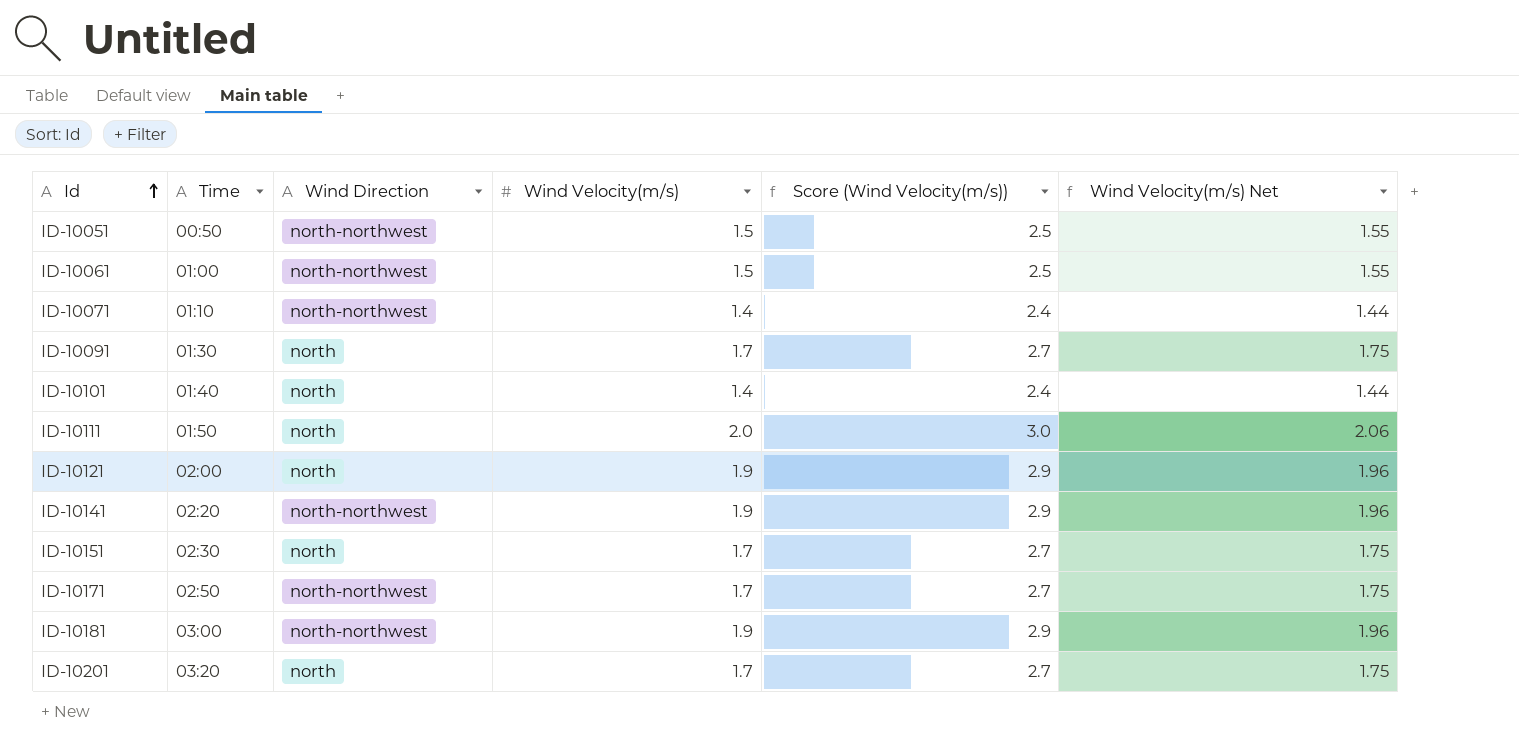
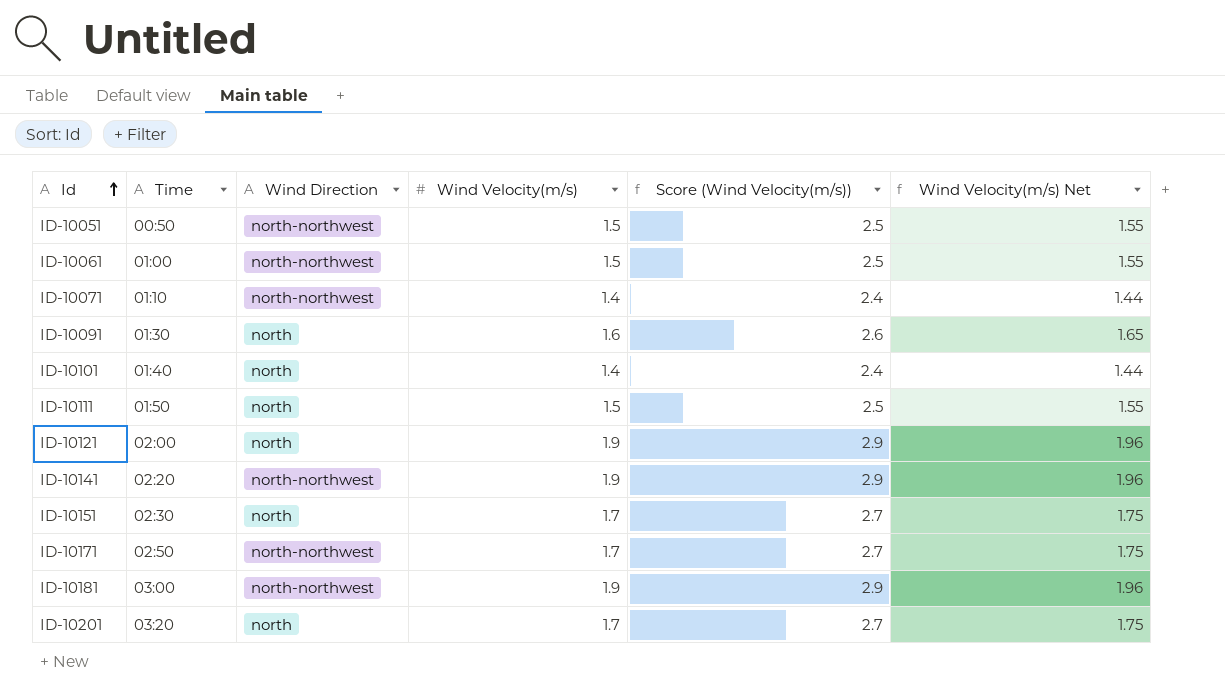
ID-10091 | Wind Velocity(m/s): 1.7 -> 1.6
ID-10091 | Score (Wind Velocity(m/s)): 2.7 -> 2.6
ID-10091 | Wind Velocity(m/s) Net: 1.75 -> 1.65
ID-10111 | Wind Velocity(m/s): 2.0 -> 1.5
ID-10111 | Score (Wind Velocity(m/s)): 3.0 -> 2.5
ID-10111 | Wind Velocity(m/s) Net: 2.06 -> 1.55

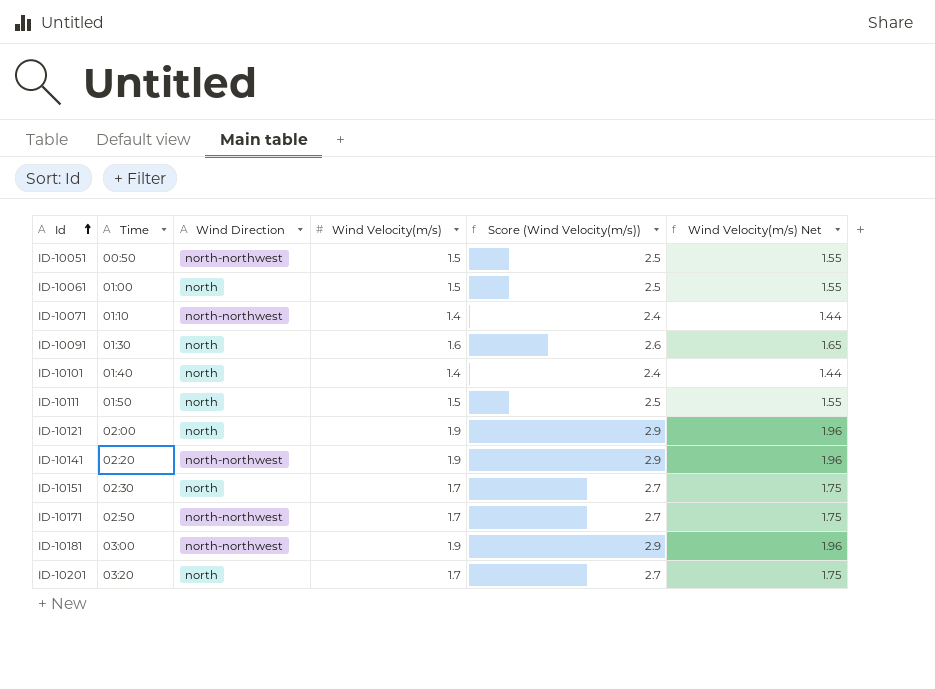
ID-10061 | Wind Direction: north-northwest -> north

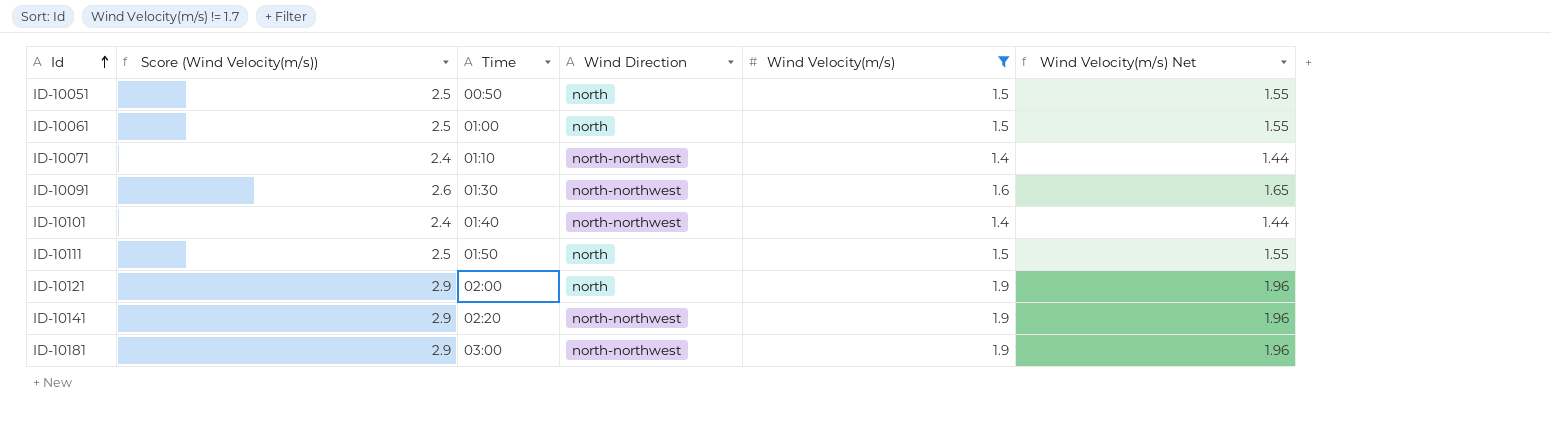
filter: none -> Wind Velocity(m/s) != 1.7
column Score (Wind Velocity(m/s)) | position: 5 -> 2
ID-10051 | Wind Direction: north-northwest -> north
ID-10091 | Wind Direction: north -> north-northwest
ID-10101 | Wind Direction: north -> north-northwest

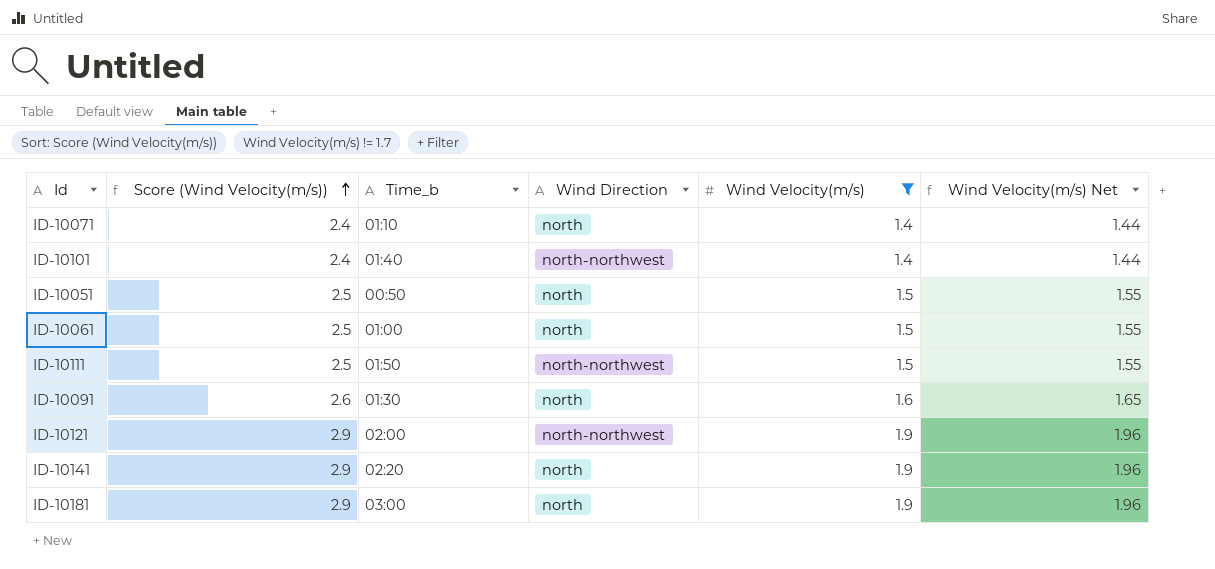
row order: Id ascending -> Score (Wind Velocity(m/s)) ascending
column name: Time -> Time_b
ID-10071 | Wind Direction: north-northwest -> north
ID-10111 | Wind Direction: north -> north-northwest
ID-10091 | Wind Direction: north-northwest -> north
ID-10121 | Wind Direction: north -> north-northwest
ID-10141 | Wind Direction: north-northwest -> north
ID-10181 | Wind Direction: north-northwest -> north

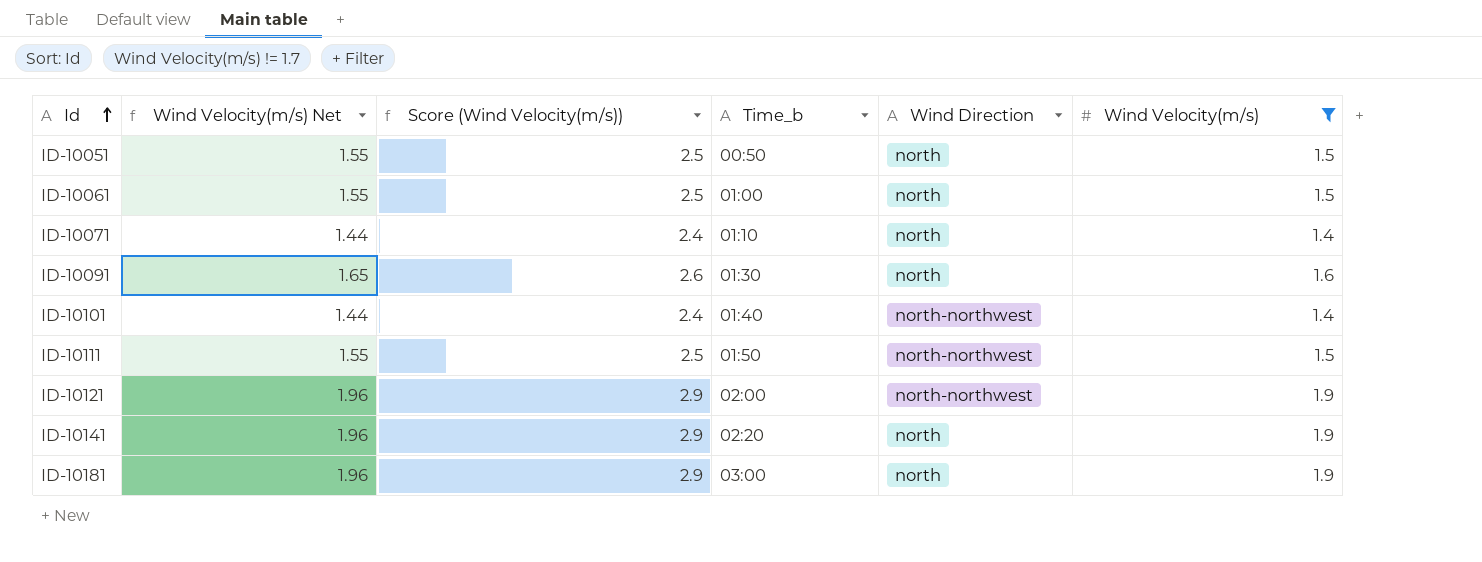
row order: Score (Wind Velocity(m/s)) ascending -> Id ascending
column Wind Velocity(m/s) Net | position: 6 -> 2

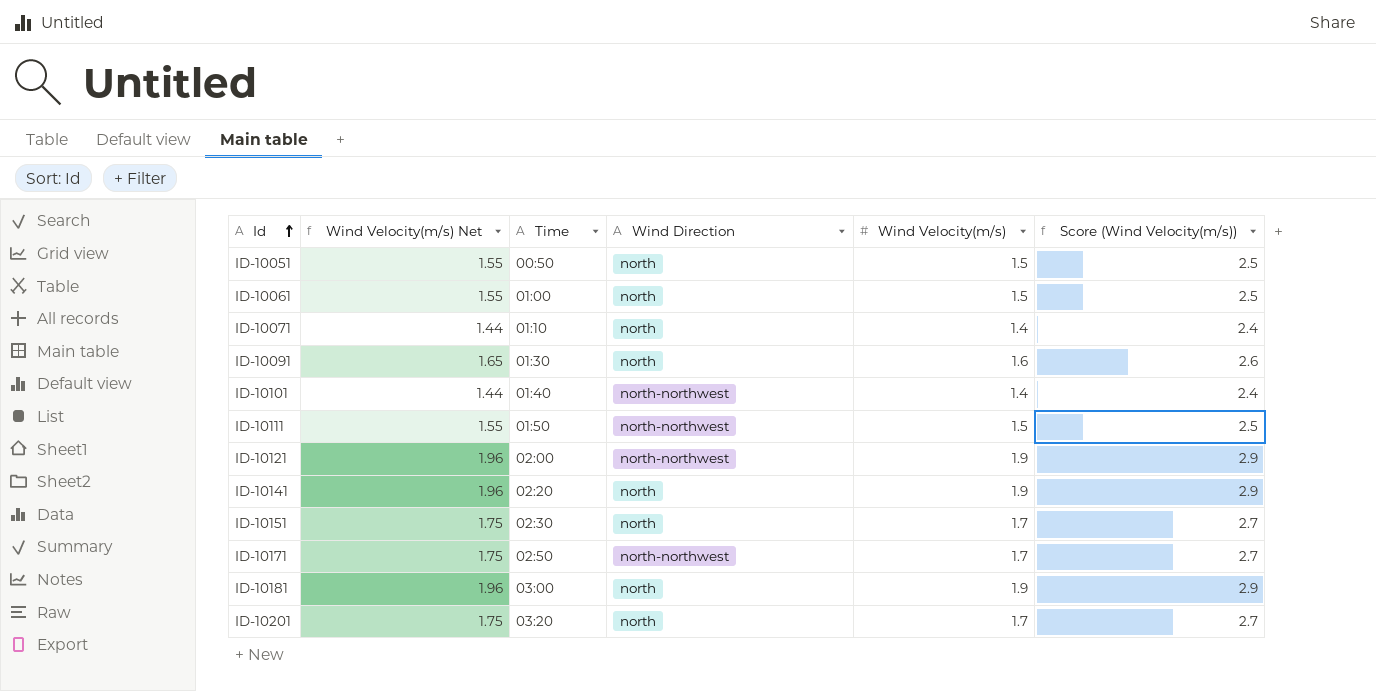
filter: Wind Velocity(m/s) != 1.7 -> none
column name: Time_b -> Time
column Score (Wind Velocity(m/s)) | position: 3 -> 6

